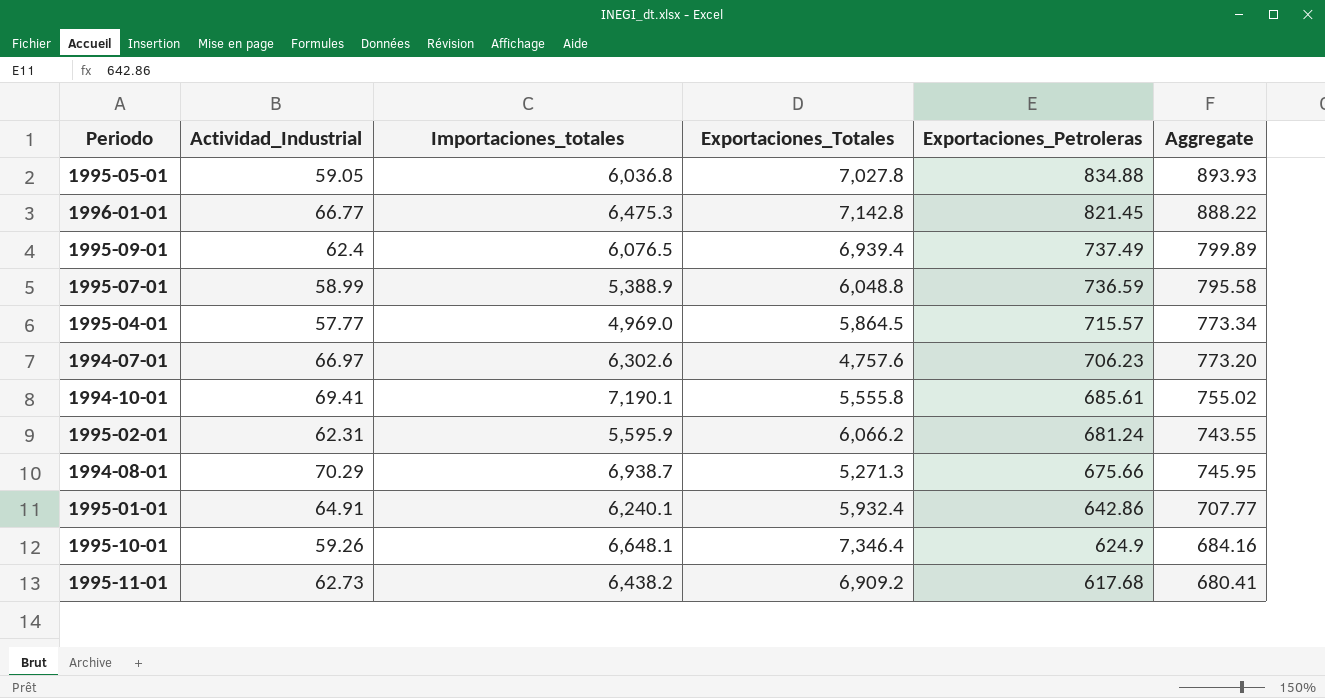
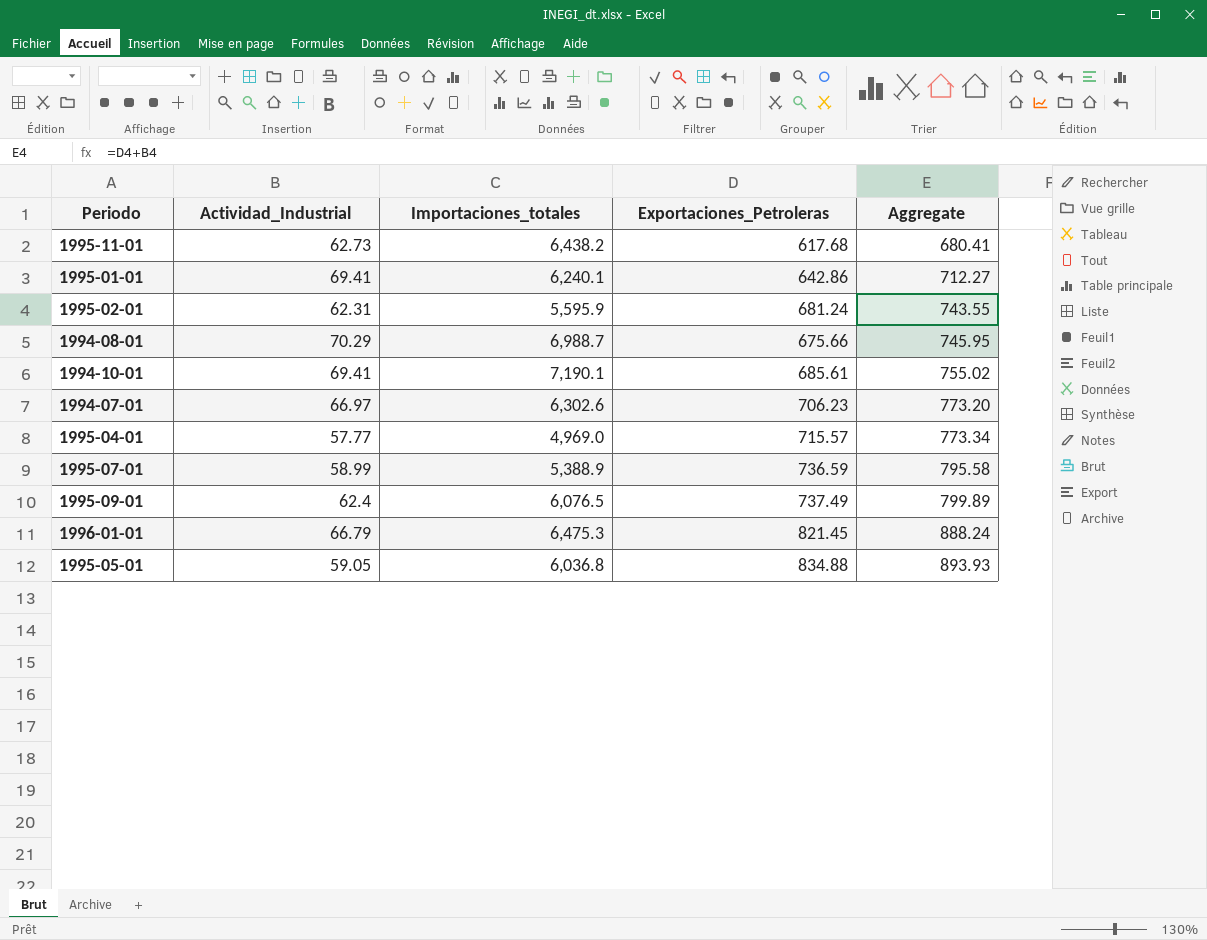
row order: Exportaciones_Petroleras descending -> Aggregate ascending
column Exportaciones_Totales | position: 4 -> none
row 1995-10-01: 59.26 | 6,648.1 | 7,346.4 | 624.9 | 684.16 -> none
1995-01-01 | Actividad_Industrial: 64.91 -> 69.41
1995-01-01 | Aggregate: 707.77 -> 712.27
1994-08-01 | Importaciones_totales: 6,938.7 -> 6,988.7
1996-01-01 | Actividad_Industrial: 66.77 -> 66.79
1996-01-01 | Aggregate: 888.22 -> 888.24

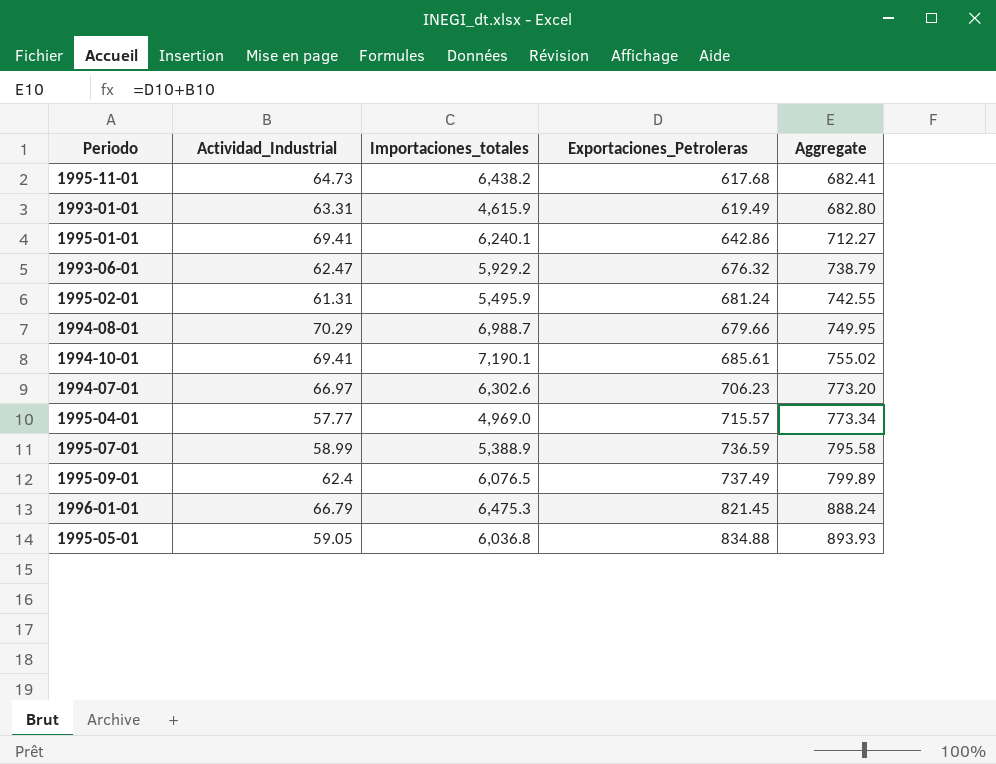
1995-11-01 | Actividad_Industrial: 62.73 -> 64.73
1995-11-01 | Aggregate: 680.41 -> 682.41
row 1993-01-01: none -> 63.31 | 4,615.9 | 619.49 | 682.80
row 1993-06-01: none -> 62.47 | 5,929.2 | 676.32 | 738.79
1995-02-01 | Actividad_Industrial: 62.31 -> 61.31
1995-02-01 | Importaciones_totales: 5,595.9 -> 5,495.9
1995-02-01 | Aggregate: 743.55 -> 742.55
1994-08-01 | Exportaciones_Petroleras: 675.66 -> 679.66
1994-08-01 | Aggregate: 745.95 -> 749.95

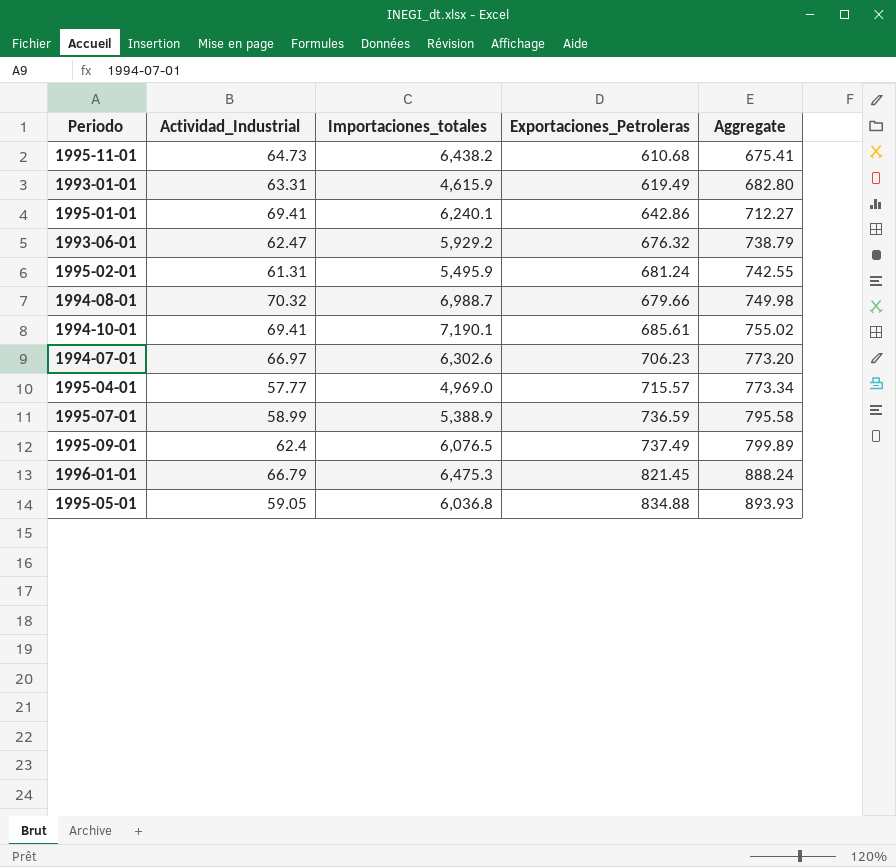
1995-11-01 | Exportaciones_Petroleras: 617.68 -> 610.68
1995-11-01 | Aggregate: 682.41 -> 675.41
1994-08-01 | Actividad_Industrial: 70.29 -> 70.32
1994-08-01 | Aggregate: 749.95 -> 749.98

